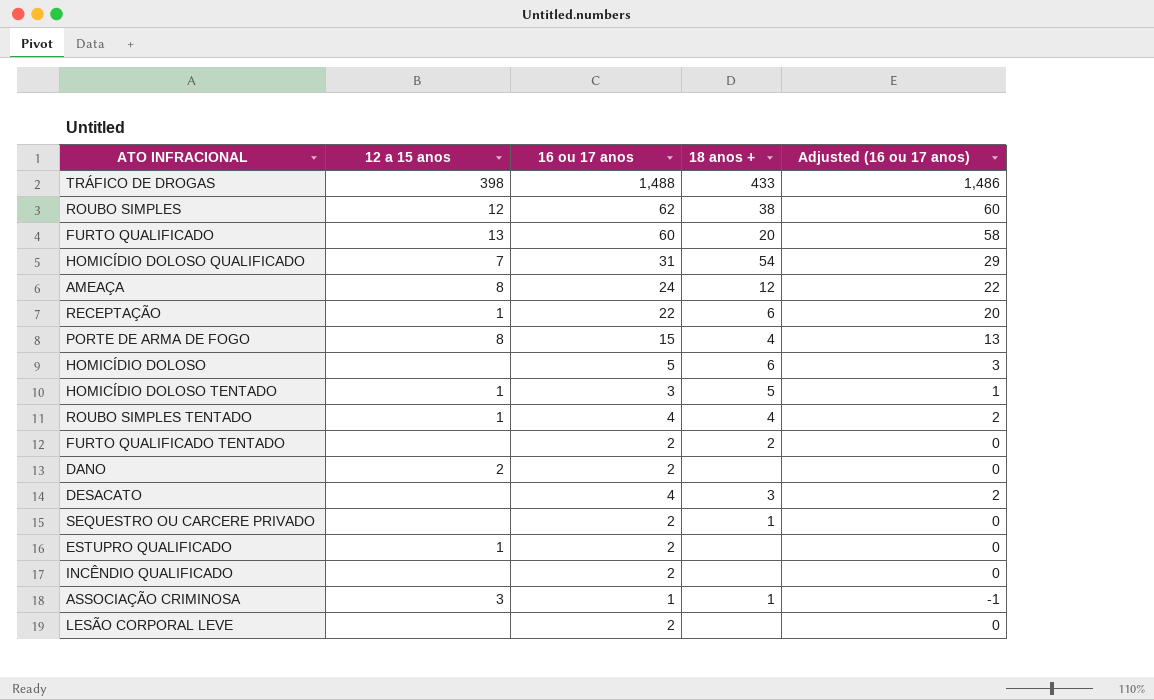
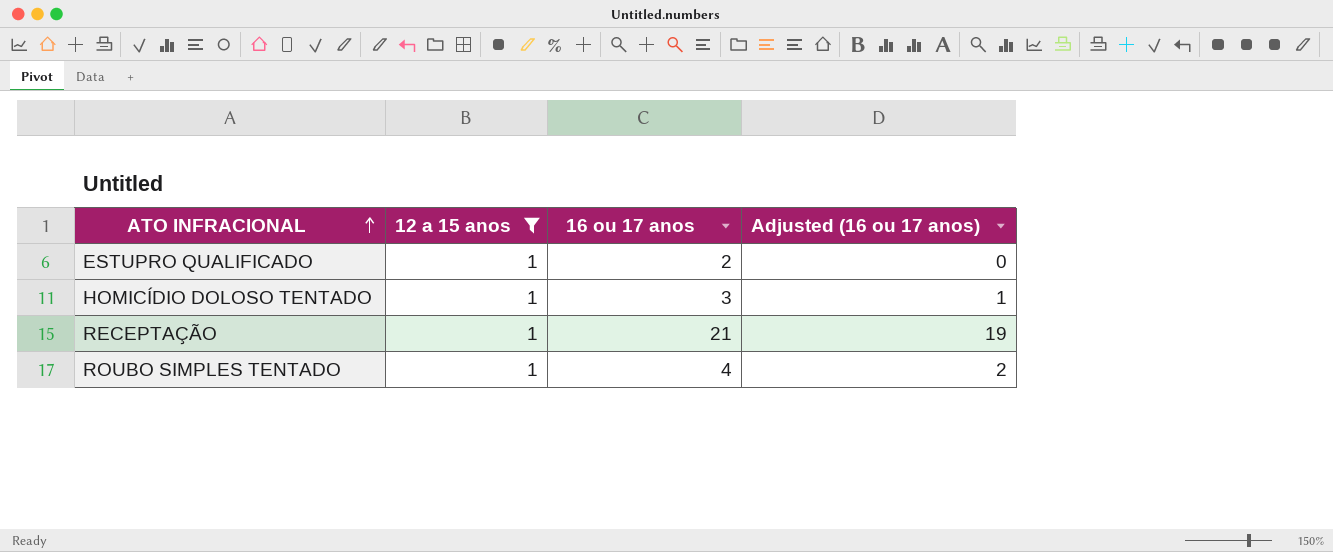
filter: none -> 12 a 15 anos = 1
row order: none -> ATO INFRACIONAL ascending
column 18 anos + | position: 4 -> none
RECEPTAÇÃO | 16 ou 17 anos: 22 -> 21
RECEPTAÇÃO | Adjusted (16 ou 17 anos): 20 -> 19

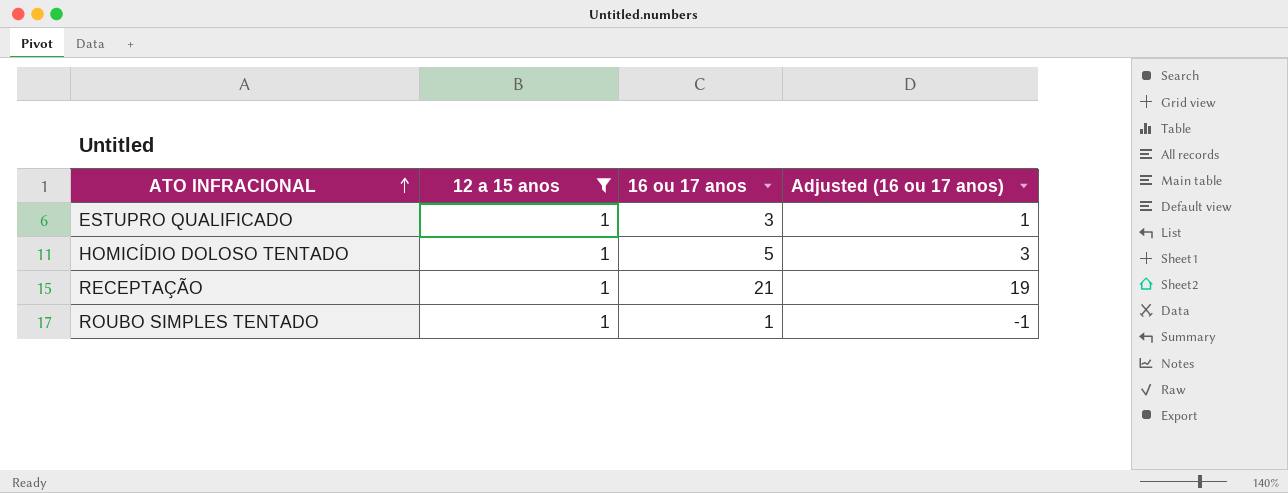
ESTUPRO QUALIFICADO | 16 ou 17 anos: 2 -> 3
ESTUPRO QUALIFICADO | Adjusted (16 ou 17 anos): 0 -> 1
HOMICÍDIO DOLOSO TENTADO | 16 ou 17 anos: 3 -> 5
HOMICÍDIO DOLOSO TENTADO | Adjusted (16 ou 17 anos): 1 -> 3
ROUBO SIMPLES TENTADO | 16 ou 17 anos: 4 -> 1
ROUBO SIMPLES TENTADO | Adjusted (16 ou 17 anos): 2 -> -1

